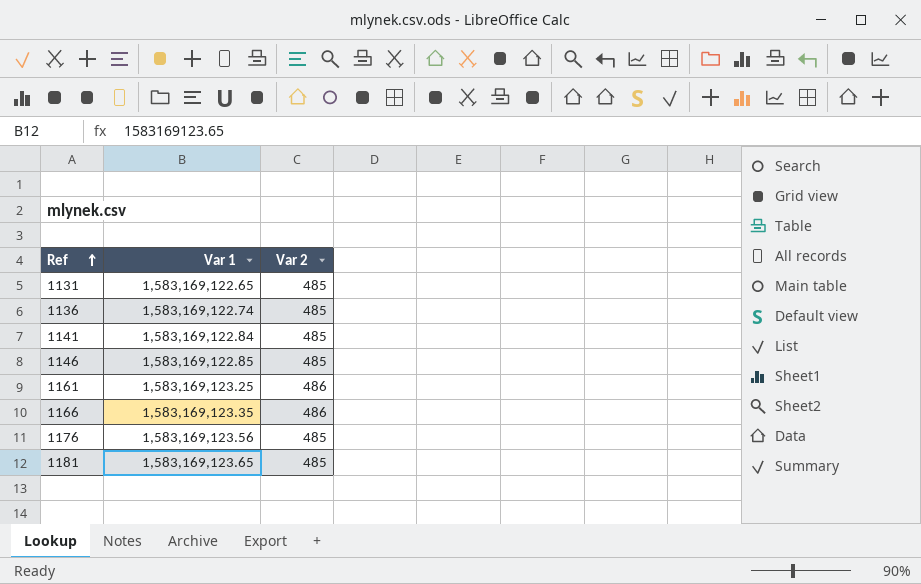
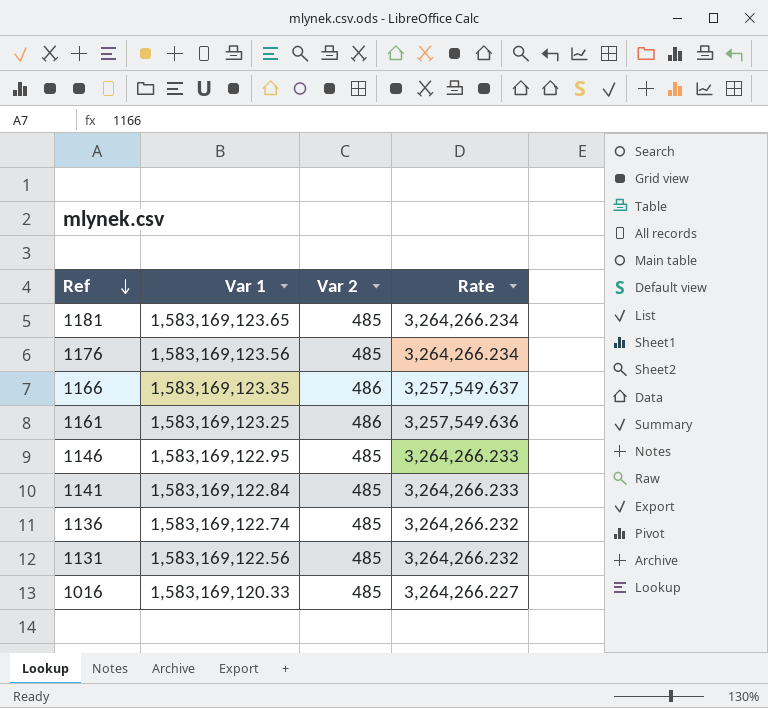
row order: Ref ascending -> Ref descending
column Rate | formula: none -> [Var 1] / [Var 2]
1146 | Var 1: 1,583,169,122.85 -> 1,583,169,122.95
1131 | Var 1: 1,583,169,122.65 -> 1,583,169,122.56
row 1016: none -> 1,583,169,120.33 | 485 | 3,264,266.227

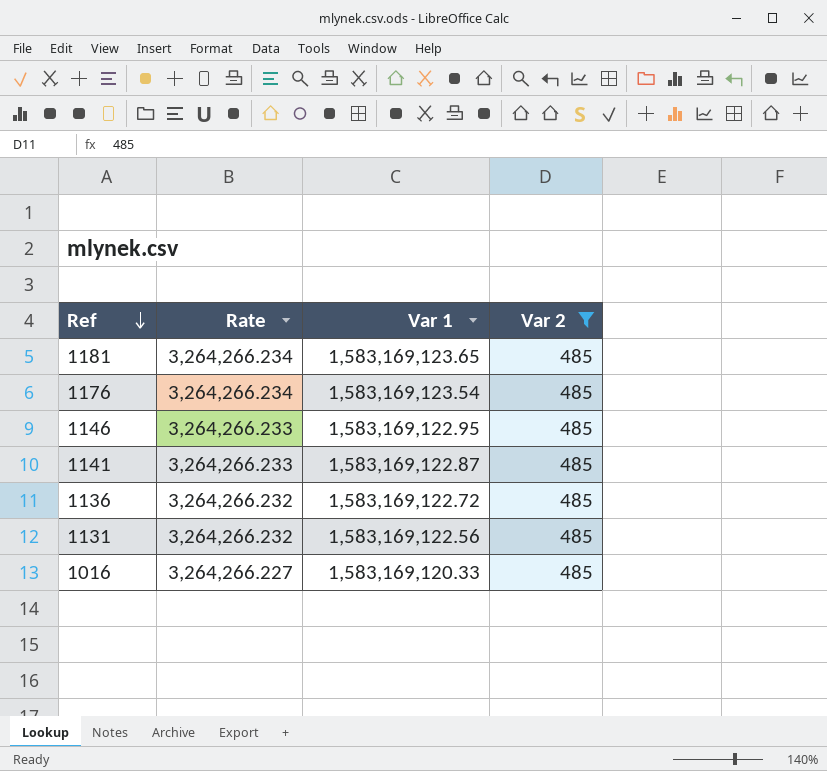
filter: none -> Var 2 = 485
column Rate | position: 4 -> 2
1176 | Var 1: 1,583,169,123.56 -> 1,583,169,123.54
1141 | Var 1: 1,583,169,122.84 -> 1,583,169,122.87
1136 | Var 1: 1,583,169,122.74 -> 1,583,169,122.72

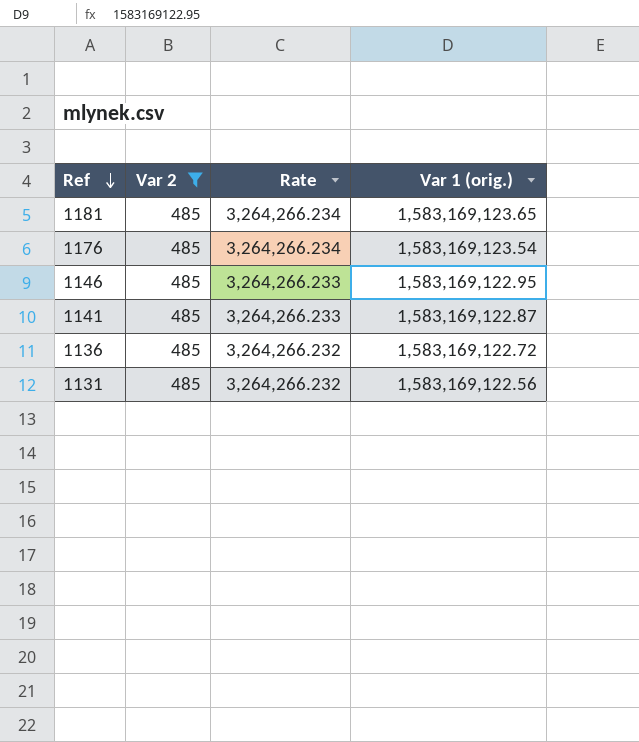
column Var 2 | position: 4 -> 2
column name: Var 1 -> Var 1 (orig.)
row 1016: 3,264,266.227 | 1,583,169,120.33 | 485 -> none

